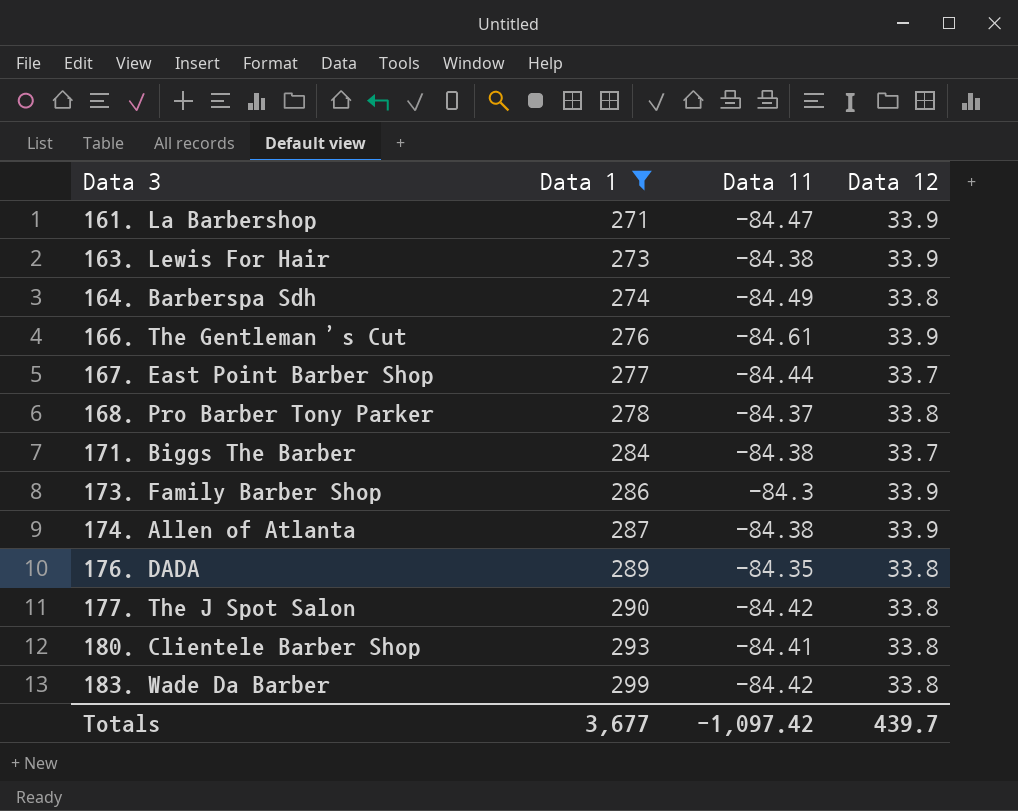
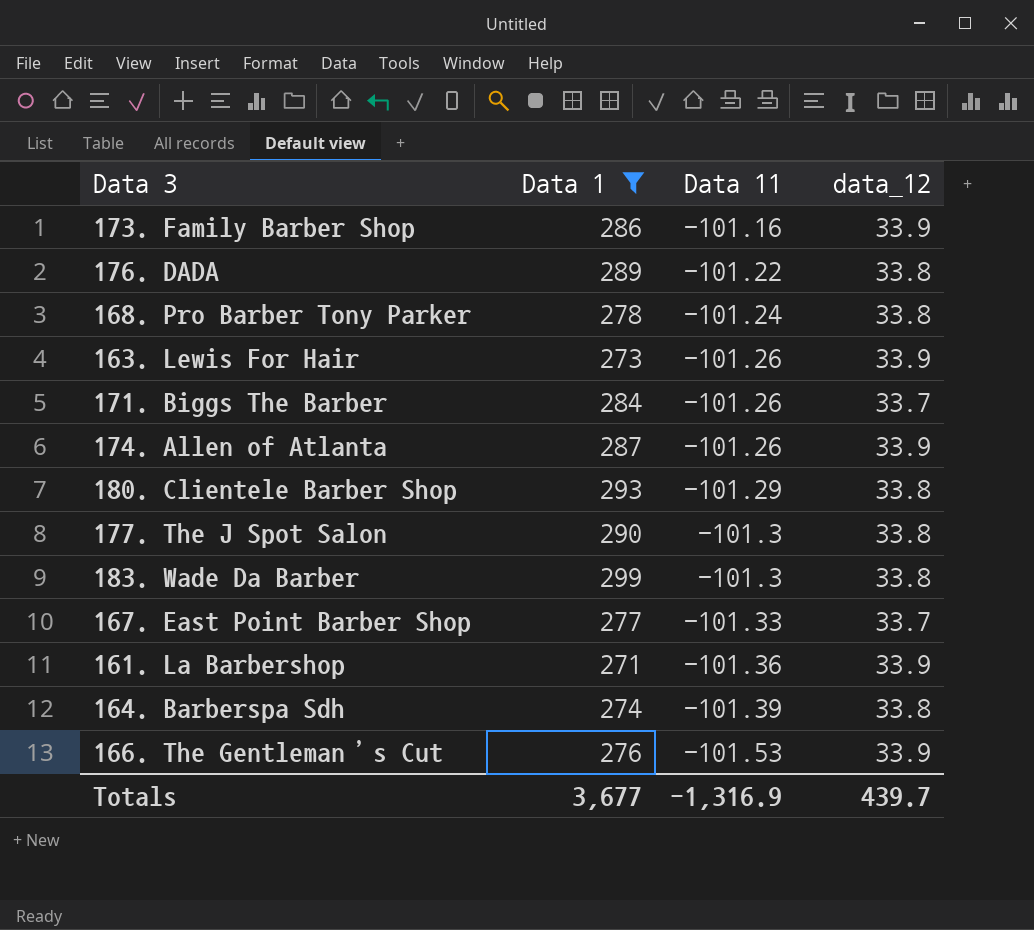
row order: Data 3 ascending -> Data 11 descending
column name: Data 12 -> data_12
173. Family Barber Shop | Data 11: -84.3 -> -101.16
176. DADA | Data 11: -84.35 -> -101.22
168. Pro Barber Tony Parker | Data 11: -84.37 -> -101.24
163. Lewis For Hair | Data 11: -84.38 -> -101.26
171. Biggs The Barber | Data 11: -84.38 -> -101.26
174. Allen of Atlanta | Data 11: -84.38 -> -101.26
180. Clientele Barber Shop | Data 11: -84.41 -> -101.29
177. The J Spot Salon | Data 11: -84.42 -> -101.3
183. Wade Da Barber | Data 11: -84.42 -> -101.3
167. East Point Barber Shop | Data 11: -84.44 -> -101.33
161. La Barbershop | Data 11: -84.47 -> -101.36
164. Barberspa Sdh | Data 11: -84.49 -> -101.39
166. The Gentleman’s Cut | Data 11: -84.61 -> -101.53
Totals | Data 11: -1,097.42 -> -1,316.9

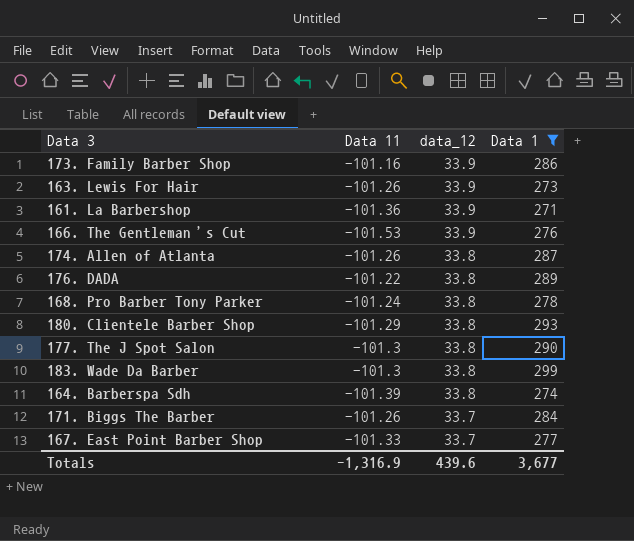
row order: Data 11 descending -> data_12 descending
column Data 1 | position: 2 -> 4
174. Allen of Atlanta | data_12: 33.9 -> 33.8
Totals | data_12: 439.7 -> 439.6

